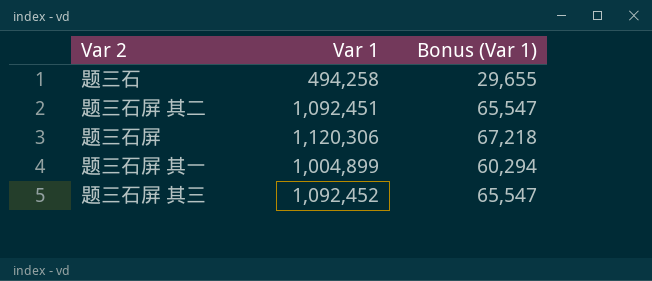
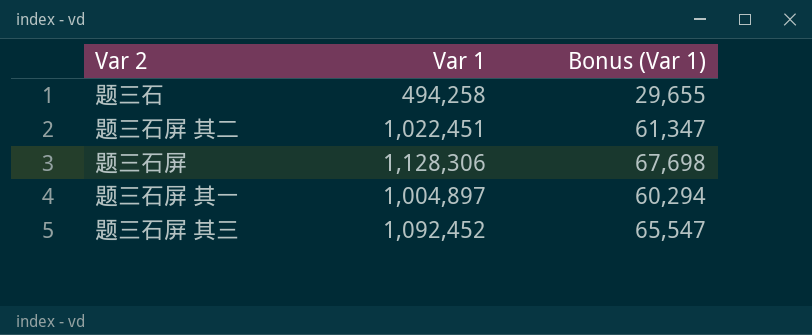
题三石屏 其二 | Var 1: 1,092,451 -> 1,022,451
题三石屏 其二 | Bonus (Var 1): 65,547 -> 61,347
题三石屏 | Var 1: 1,120,306 -> 1,128,306
题三石屏 | Bonus (Var 1): 67,218 -> 67,698
题三石屏 其一 | Var 1: 1,004,899 -> 1,004,897

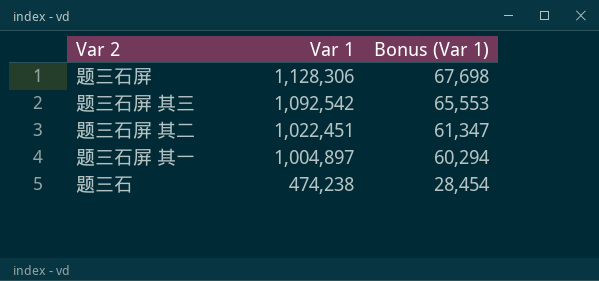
row order: none -> Var 1 descending
题三石屏 其三 | Var 1: 1,092,452 -> 1,092,542
题三石屏 其三 | Bonus (Var 1): 65,547 -> 65,553
题三石 | Var 1: 494,258 -> 474,238
题三石 | Bonus (Var 1): 29,655 -> 28,454

